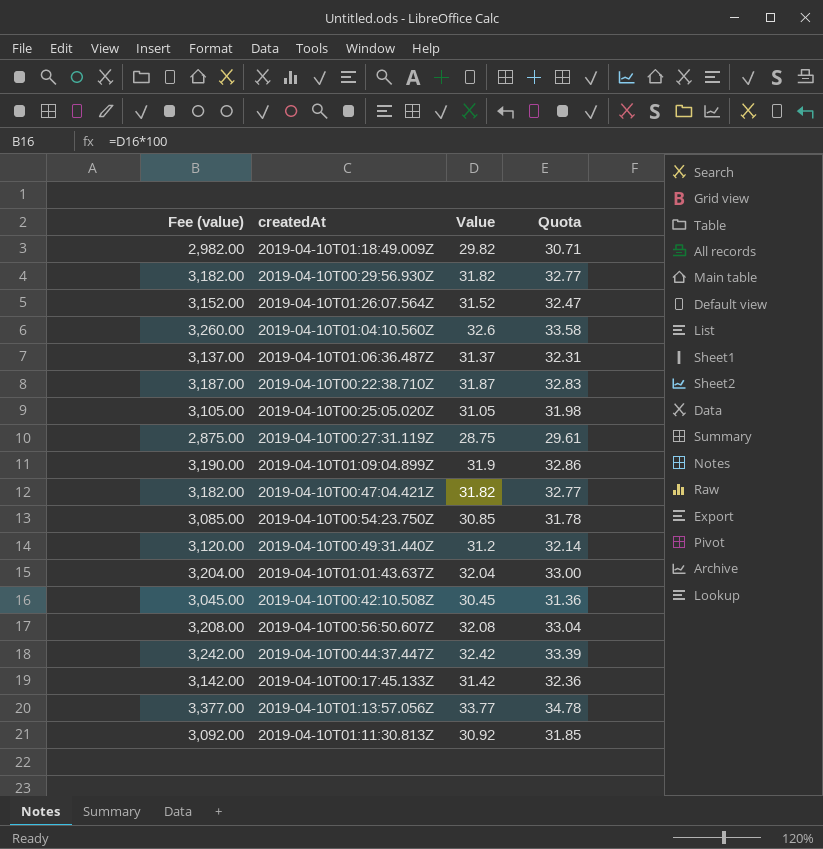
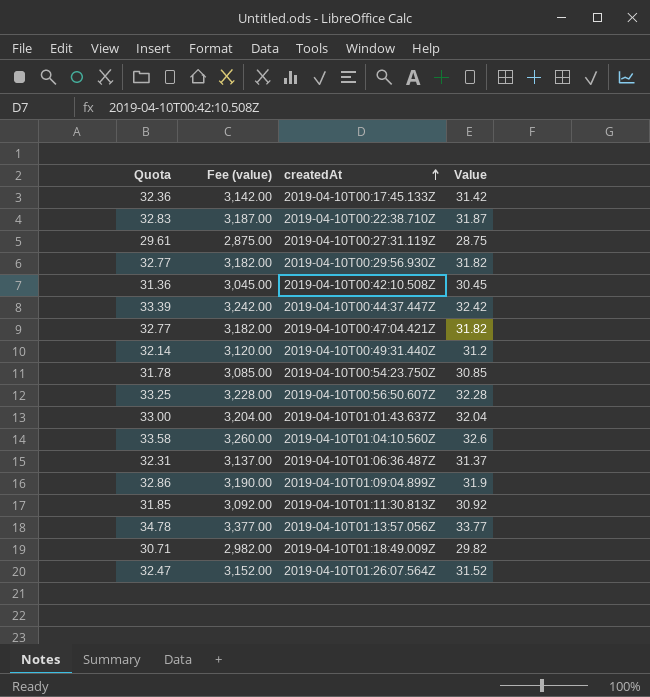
row order: none -> createdAt ascending
column Quota | position: 4 -> 1
row 2019-04-10T00:25:05.020Z: 3,105.00 | 31.05 | 31.98 -> none
2019-04-10T00:56:50.607Z | Quota: 33.04 -> 33.25
2019-04-10T00:56:50.607Z | Fee (value): 3,208.00 -> 3,228.00
2019-04-10T00:56:50.607Z | Value: 32.08 -> 32.28

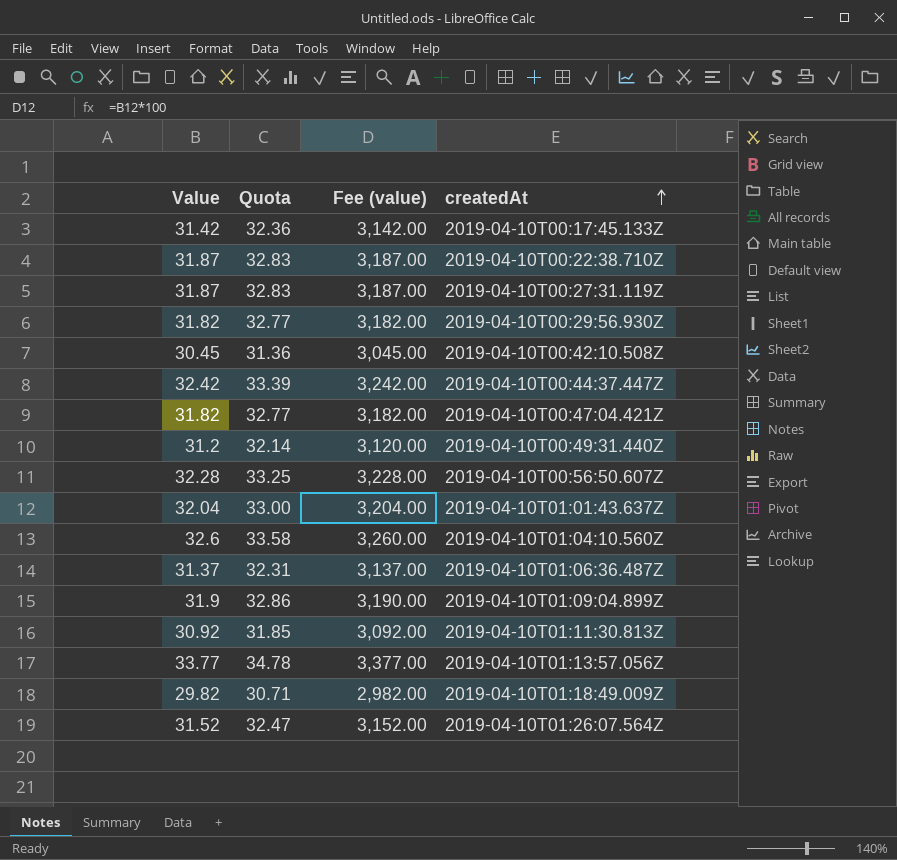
column Value | position: 4 -> 1
row 2019-04-10T00:54:23.750Z: 31.78 | 3,085.00 | 30.85 -> none
2019-04-10T00:27:31.119Z | Value: 28.75 -> 31.87
2019-04-10T00:27:31.119Z | Quota: 29.61 -> 32.83
2019-04-10T00:27:31.119Z | Fee (value): 2,875.00 -> 3,187.00

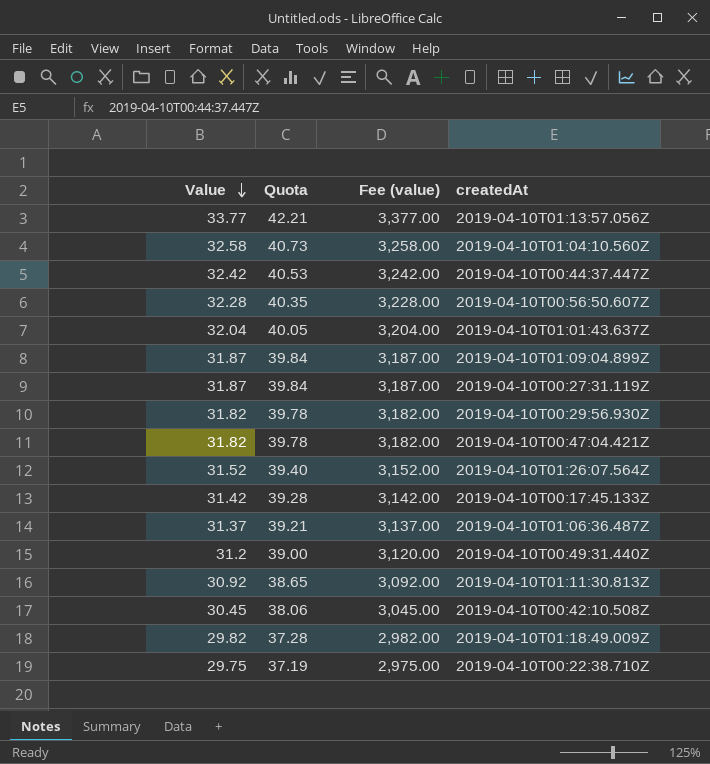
row order: createdAt ascending -> Value descending
column Quota | formula: [Value] * 1.03 -> [Value] * 1.25
2019-04-10T01:04:10.560Z | Value: 32.6 -> 32.58
2019-04-10T01:04:10.560Z | Fee (value): 3,260.00 -> 3,258.00
2019-04-10T01:09:04.899Z | Value: 31.9 -> 31.87
2019-04-10T01:09:04.899Z | Fee (value): 3,190.00 -> 3,187.00
2019-04-10T00:22:38.710Z | Value: 31.87 -> 29.75
2019-04-10T00:22:38.710Z | Fee (value): 3,187.00 -> 2,975.00

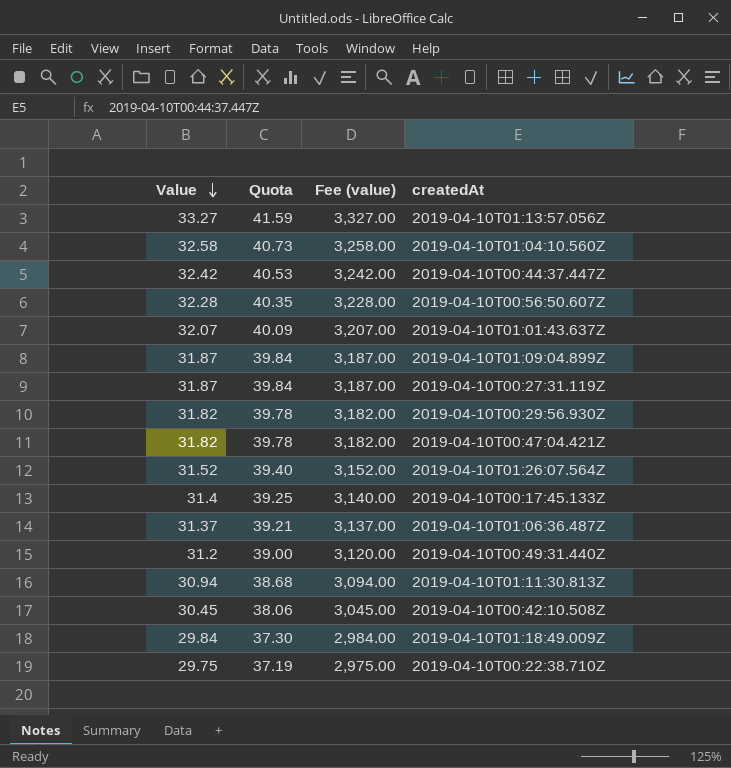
2019-04-10T01:13:57.056Z | Value: 33.77 -> 33.27
2019-04-10T01:13:57.056Z | Quota: 42.21 -> 41.59
2019-04-10T01:13:57.056Z | Fee (value): 3,377.00 -> 3,327.00
2019-04-10T01:01:43.637Z | Value: 32.04 -> 32.07
2019-04-10T01:01:43.637Z | Quota: 40.05 -> 40.09
2019-04-10T01:01:43.637Z | Fee (value): 3,204.00 -> 3,207.00
2019-04-10T00:17:45.133Z | Value: 31.42 -> 31.4
2019-04-10T00:17:45.133Z | Quota: 39.28 -> 39.25
2019-04-10T00:17:45.133Z | Fee (value): 3,142.00 -> 3,140.00
2019-04-10T01:11:30.813Z | Value: 30.92 -> 30.94
2019-04-10T01:11:30.813Z | Quota: 38.65 -> 38.68
2019-04-10T01:11:30.813Z | Fee (value): 3,092.00 -> 3,094.00
2019-04-10T01:18:49.009Z | Value: 29.82 -> 29.84
2019-04-10T01:18:49.009Z | Quota: 37.28 -> 37.30
2019-04-10T01:18:49.009Z | Fee (value): 2,982.00 -> 2,984.00

